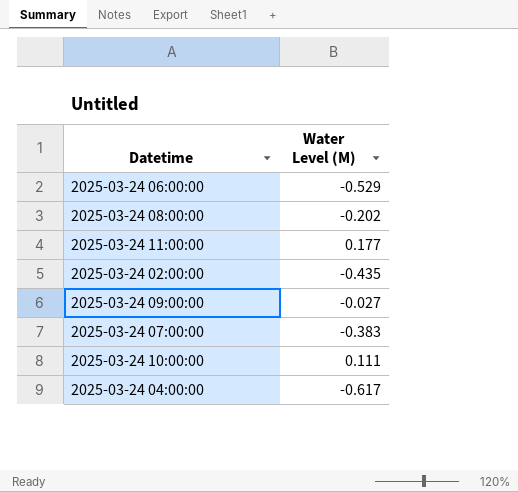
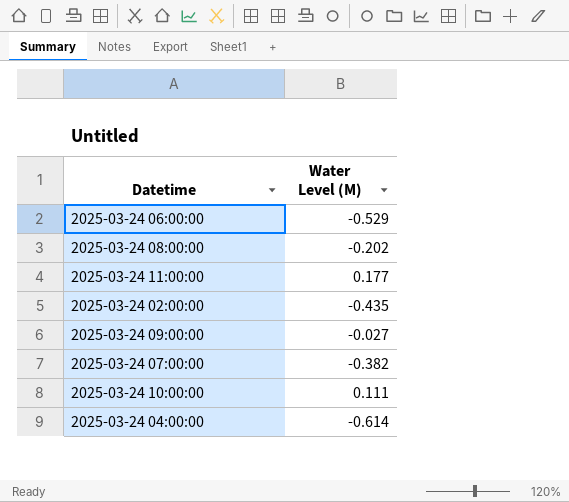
2025-03-24 07:00:00 | Water Level (M): -0.383 -> -0.382
2025-03-24 04:00:00 | Water Level (M): -0.617 -> -0.614

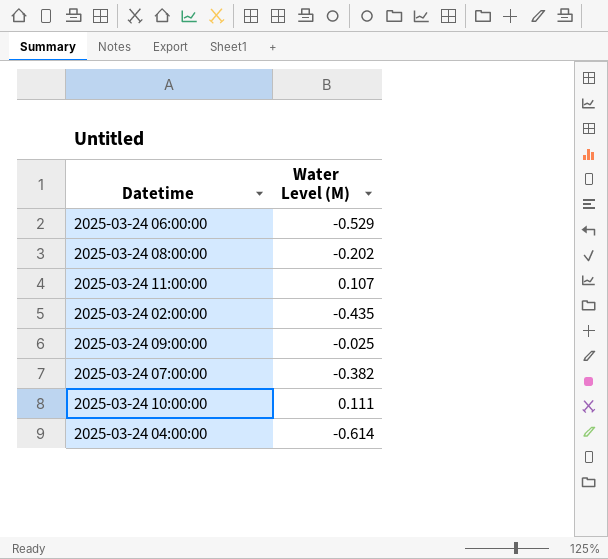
2025-03-24 11:00:00 | Water Level (M): 0.177 -> 0.107
2025-03-24 09:00:00 | Water Level (M): -0.027 -> -0.025

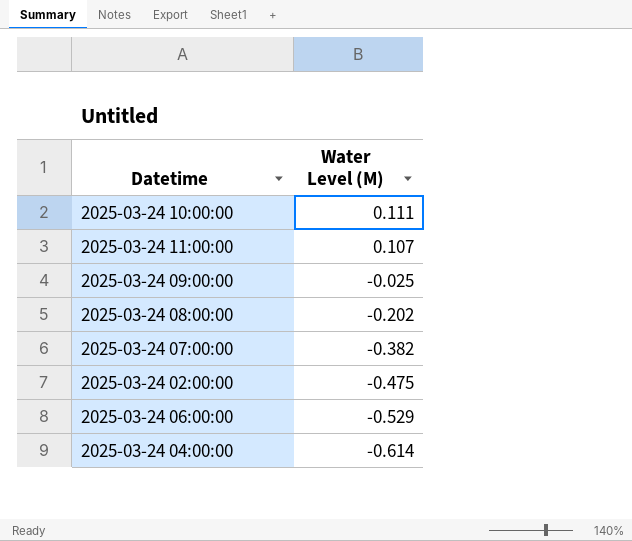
row order: none -> Water Level (M) descending
2025-03-24 02:00:00 | Water Level (M): -0.435 -> -0.475

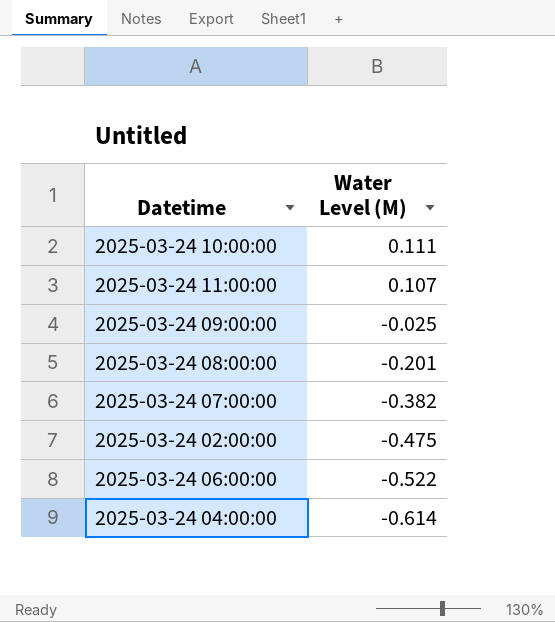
2025-03-24 08:00:00 | Water Level (M): -0.202 -> -0.201
2025-03-24 06:00:00 | Water Level (M): -0.529 -> -0.522

